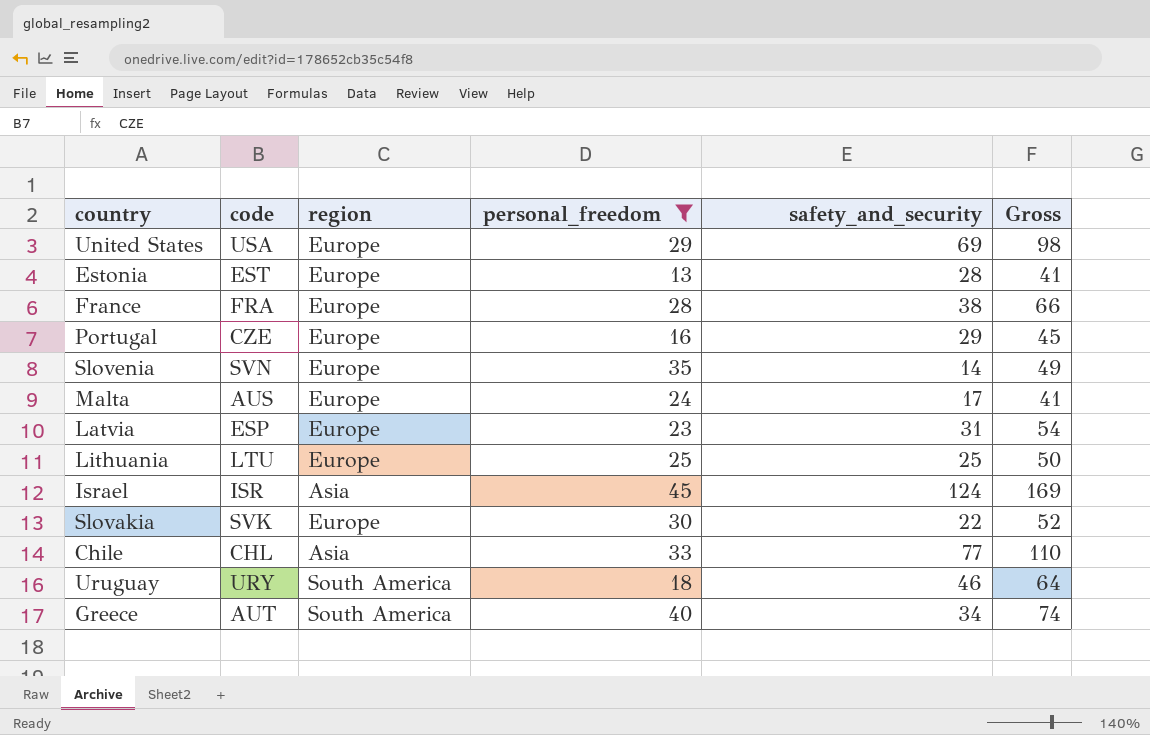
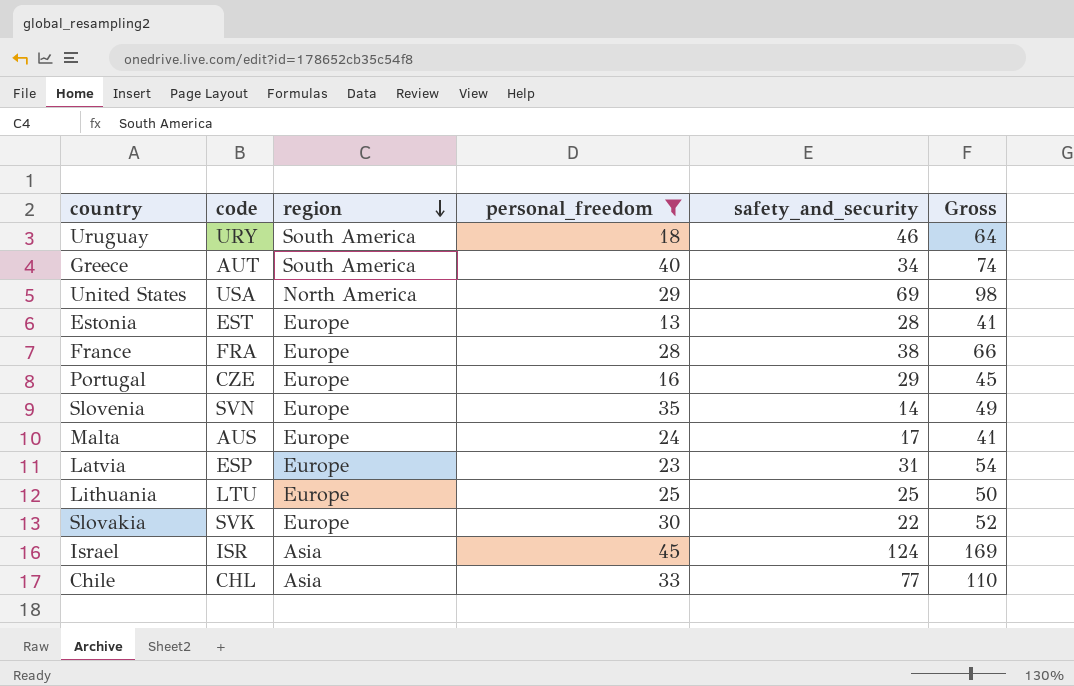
row order: none -> region descending
United States | region: Europe -> North America

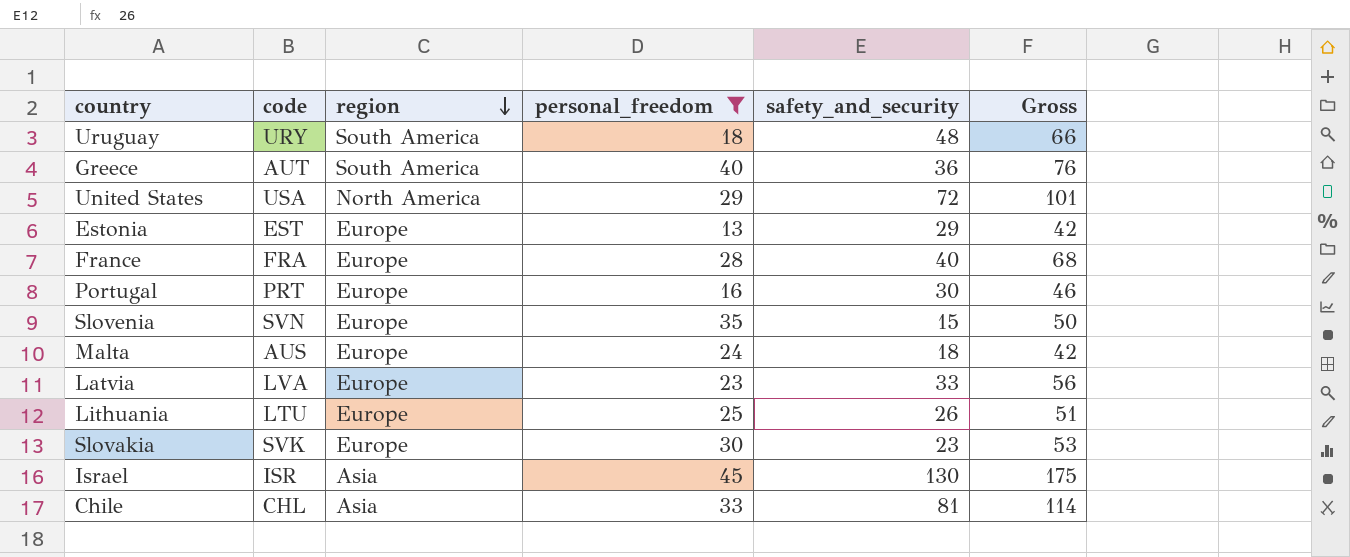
Uruguay | safety_and_security: 46 -> 48
Uruguay | Gross: 64 -> 66
Greece | safety_and_security: 34 -> 36
Greece | Gross: 74 -> 76
United States | safety_and_security: 69 -> 72
United States | Gross: 98 -> 101
Estonia | safety_and_security: 28 -> 29
Estonia | Gross: 41 -> 42
France | safety_and_security: 38 -> 40
France | Gross: 66 -> 68
Portugal | code: CZE -> PRT
Portugal | safety_and_security: 29 -> 30
Portugal | Gross: 45 -> 46
Slovenia | safety_and_security: 14 -> 15
Slovenia | Gross: 49 -> 50
Malta | safety_and_security: 17 -> 18
Malta | Gross: 41 -> 42
Latvia | code: ESP -> LVA
Latvia | safety_and_security: 31 -> 33
Latvia | Gross: 54 -> 56
Lithuania | safety_and_security: 25 -> 26
Lithuania | Gross: 50 -> 51
Slovakia | safety_and_security: 22 -> 23
Slovakia | Gross: 52 -> 53
Israel | safety_and_security: 124 -> 130
Israel | Gross: 169 -> 175
Chile | safety_and_security: 77 -> 81
Chile | Gross: 110 -> 114

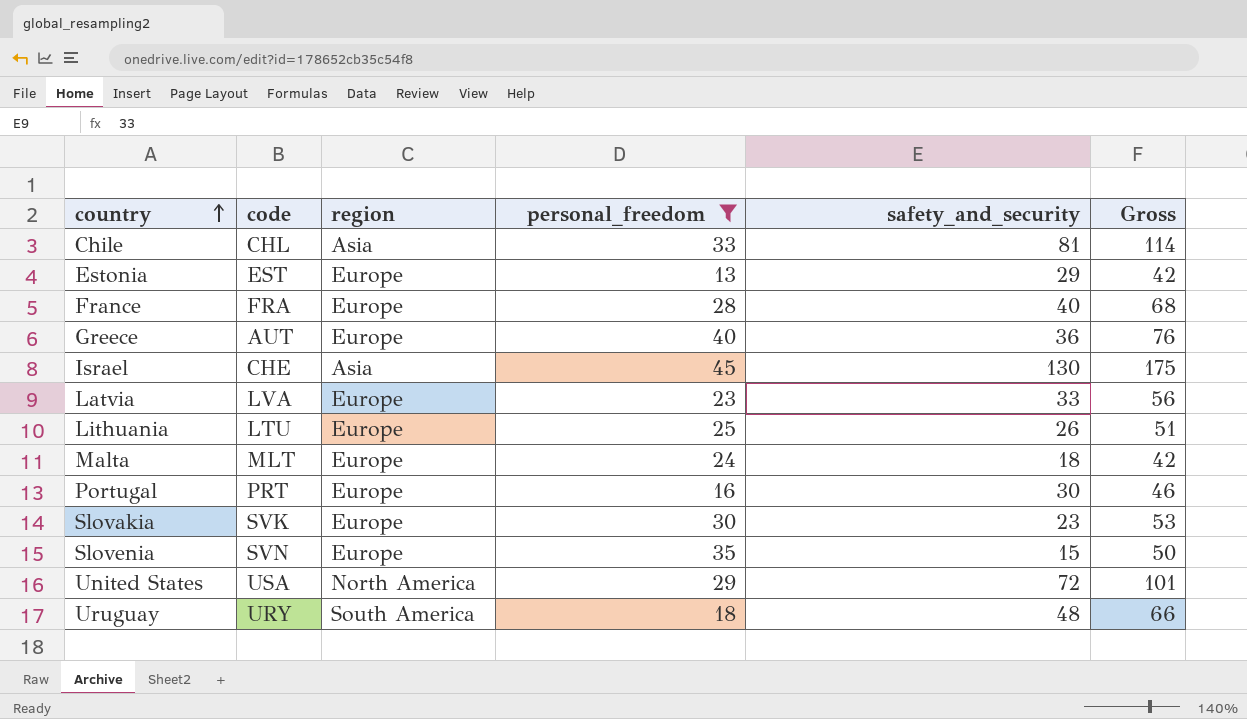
row order: region descending -> country ascending
Greece | region: South America -> Europe
Israel | code: ISR -> CHE
Malta | code: AUS -> MLT

